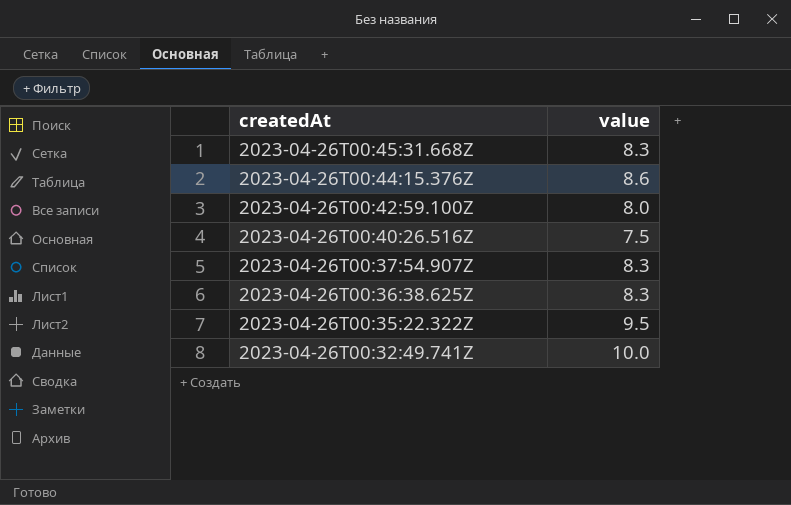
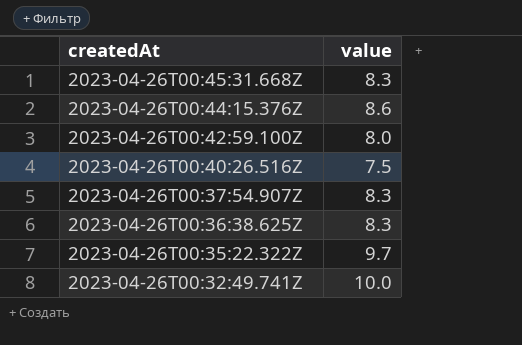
2023-04-26T00:35:22.322Z | value: 9.5 -> 9.7

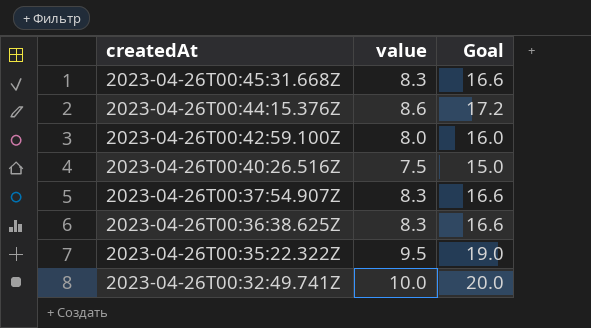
column Goal | formula: none -> [value] * 2
2023-04-26T00:35:22.322Z | value: 9.7 -> 9.5

